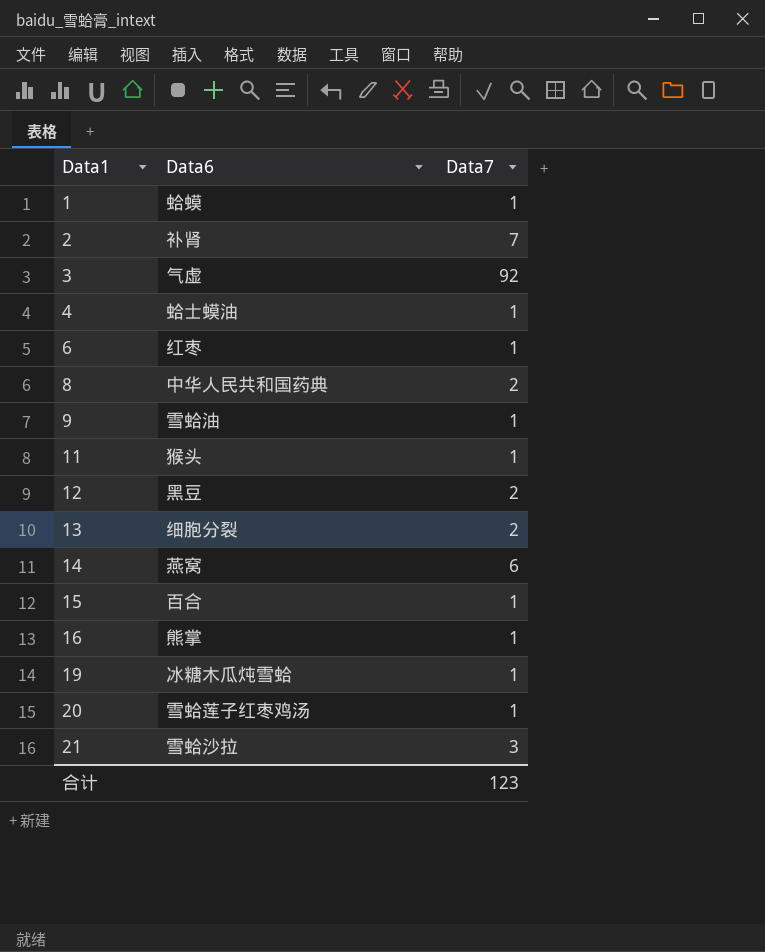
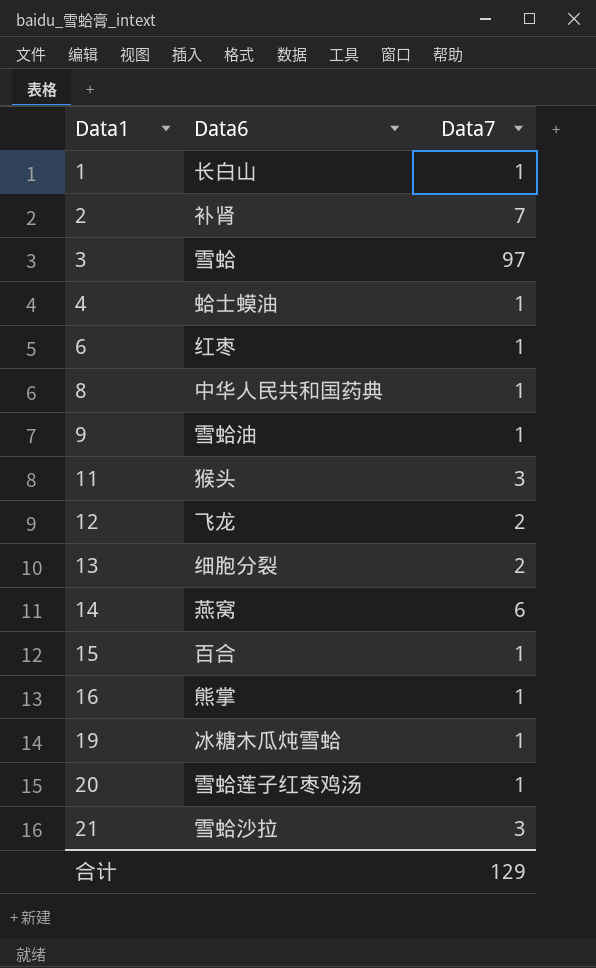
1 | Data6: 蛤蟆 -> 长白山
3 | Data6: 气虚 -> 雪蛤
3 | Data7: 92 -> 97
8 | Data7: 2 -> 1
11 | Data7: 1 -> 3
12 | Data6: 黑豆 -> 飞龙
合计 | Data7: 123 -> 129

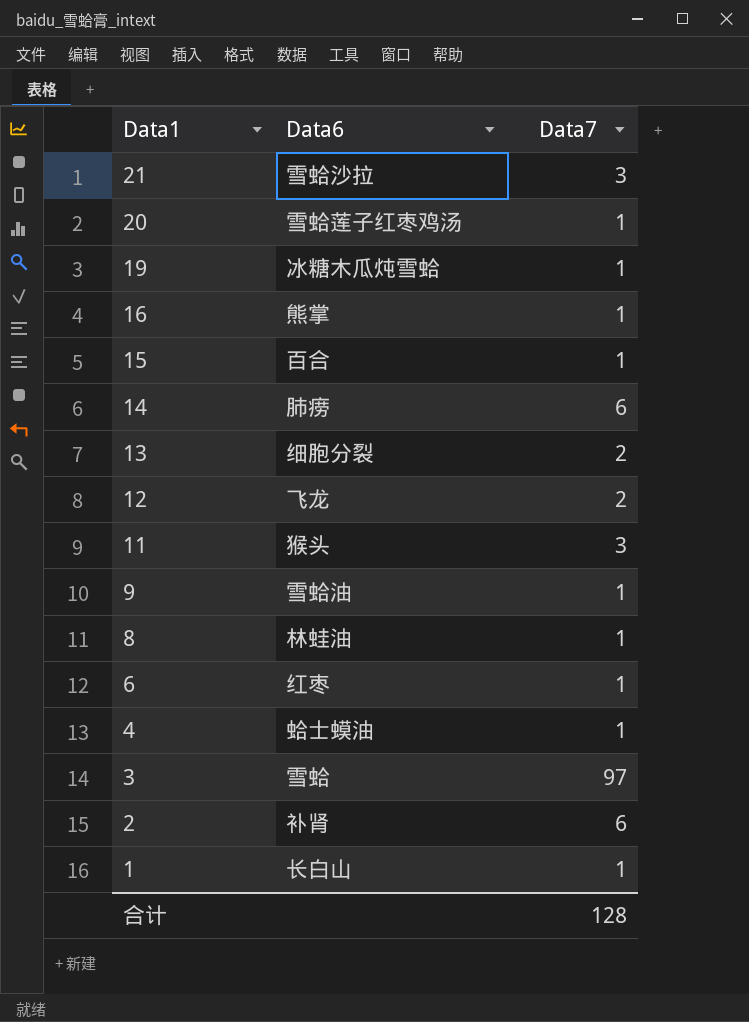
row order: Data1 ascending -> Data1 descending
14 | Data6: 燕窝 -> 肺痨
8 | Data6: 中华人民共和国药典 -> 林蛙油
2 | Data7: 7 -> 6
合计 | Data7: 129 -> 128

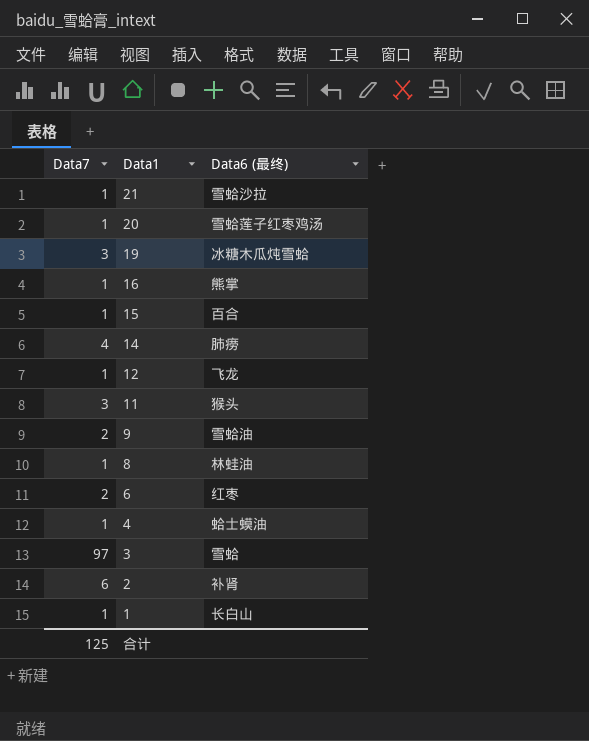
column Data7 | position: 3 -> 1
column name: Data6 -> Data6 (最终)
row 13: 细胞分裂 | 2 -> none
21 | Data7: 3 -> 1
19 | Data7: 1 -> 3
14 | Data7: 6 -> 4
12 | Data7: 2 -> 1
9 | Data7: 1 -> 2
6 | Data7: 1 -> 2
合计 | Data7: 128 -> 125

